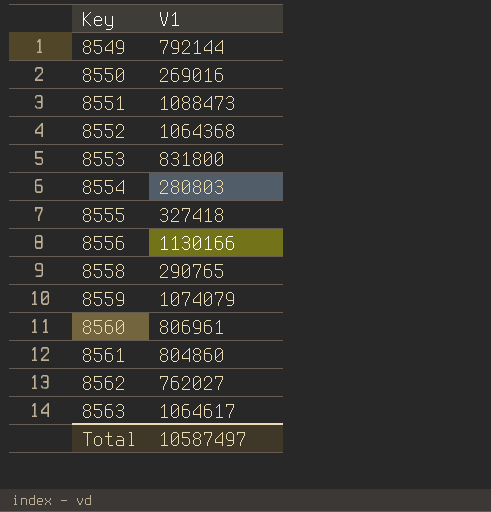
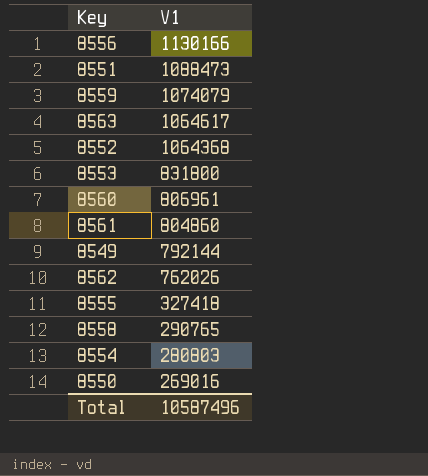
row order: Key ascending -> V1 descending
8562 | V1: 762027 -> 762026
Total | V1: 10587497 -> 10587496

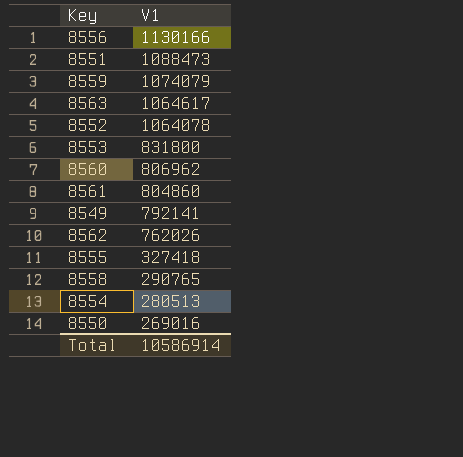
8552 | V1: 1064368 -> 1064078
8560 | V1: 806961 -> 806962
8549 | V1: 792144 -> 792141
8554 | V1: 280803 -> 280513
Total | V1: 10587496 -> 10586914

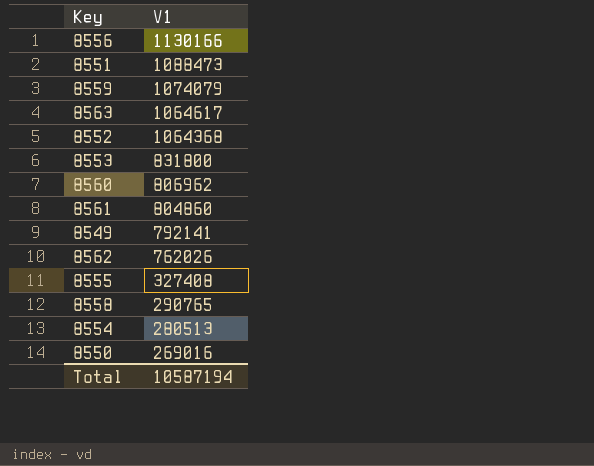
8552 | V1: 1064078 -> 1064368
8555 | V1: 327418 -> 327408
Total | V1: 10586914 -> 10587194

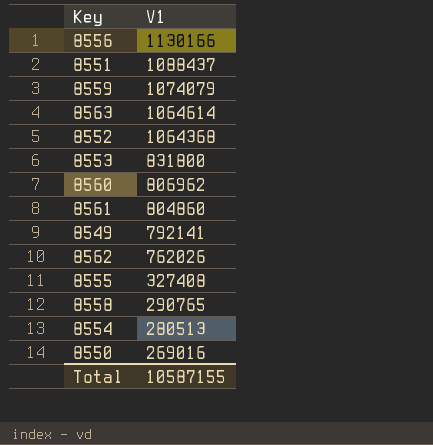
8551 | V1: 1088473 -> 1088437
8563 | V1: 1064617 -> 1064614
Total | V1: 10587194 -> 10587155

